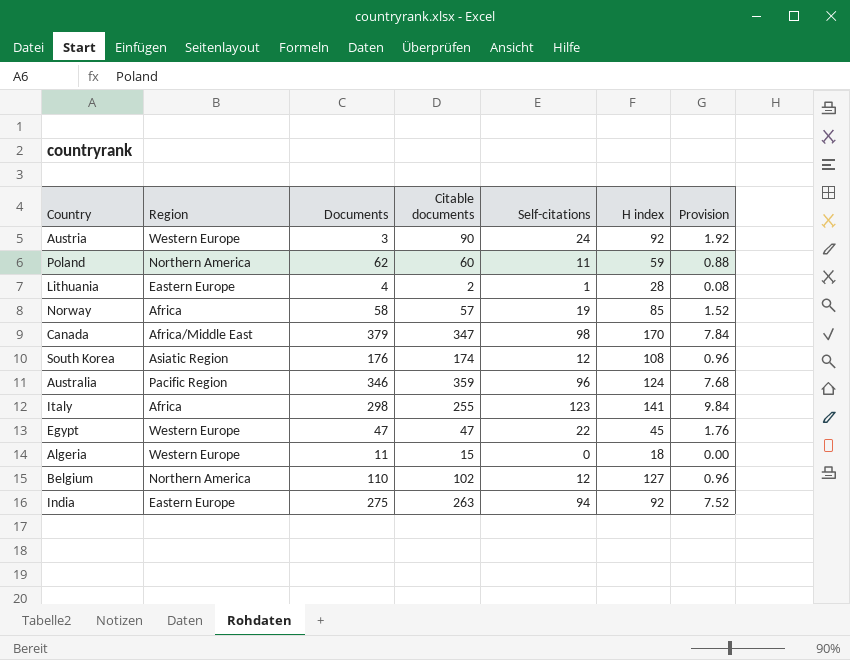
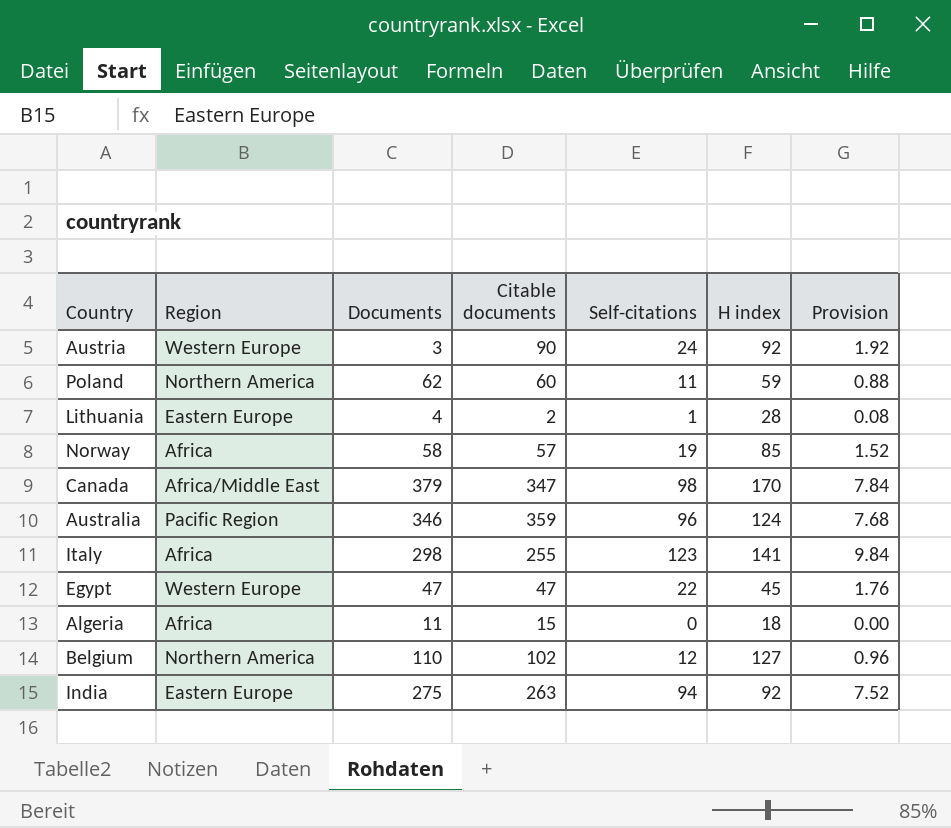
row South Korea: Asiatic Region | 176 | 174 | 12 | 108 | 0.96 -> none
Algeria | Region: Western Europe -> Africa

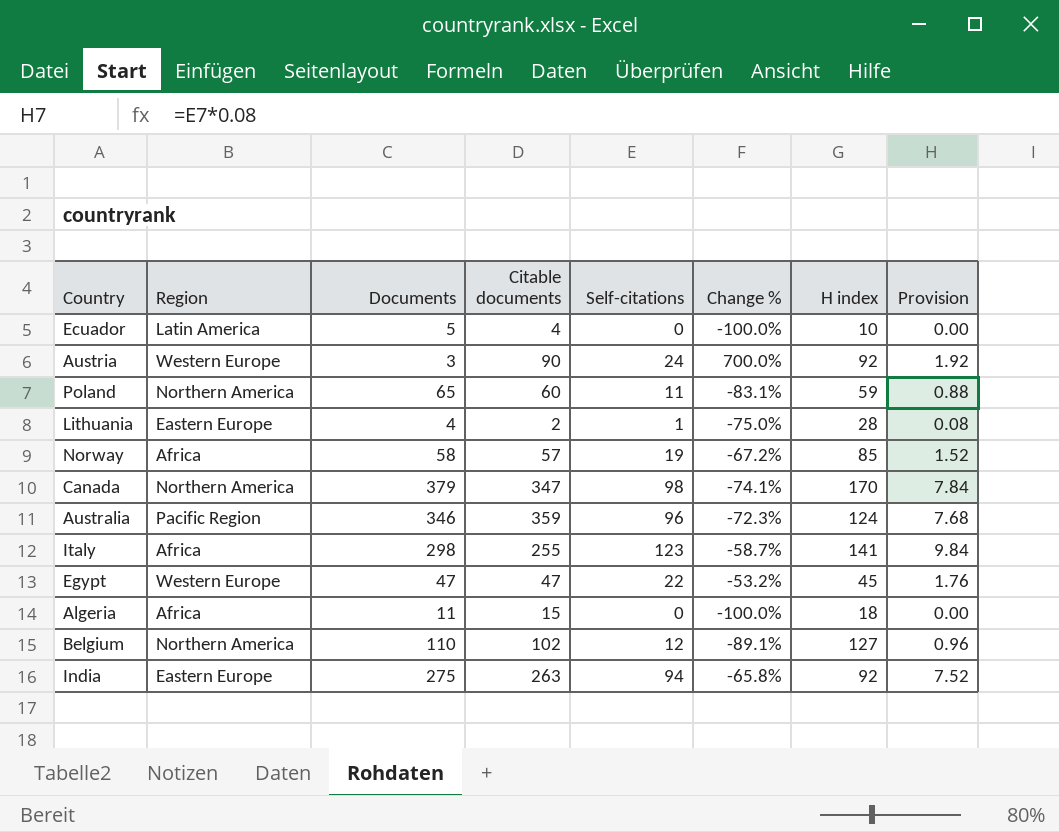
column Change % | formula: none -> ([Self-citations] - [Documents]) / [Documents]
row Ecuador: none -> Latin America | 5 | 4 | 0 | -100.0% | 10 | 0.00
Poland | Documents: 62 -> 65
Canada | Region: Africa/Middle East -> Northern America

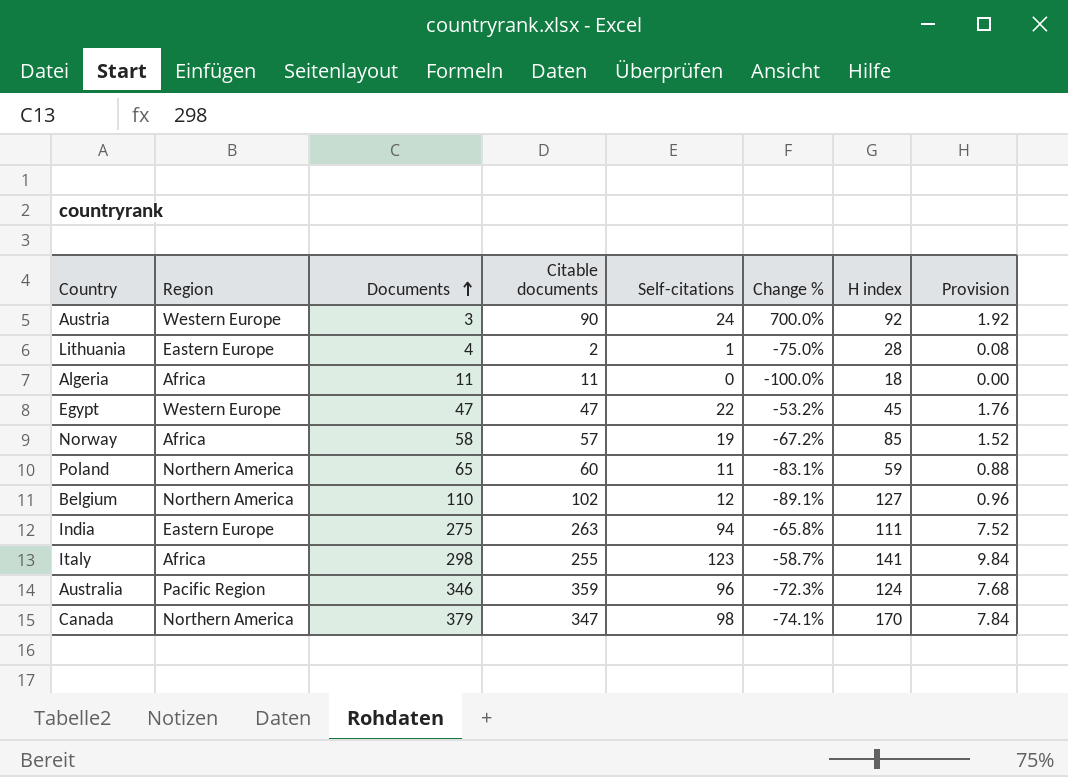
row order: none -> Documents ascending
row Ecuador: Latin America | 5 | 4 | 0 | -100.0% | 10 | 0.00 -> none
Algeria | Citable documents: 15 -> 11
India | H index: 92 -> 111

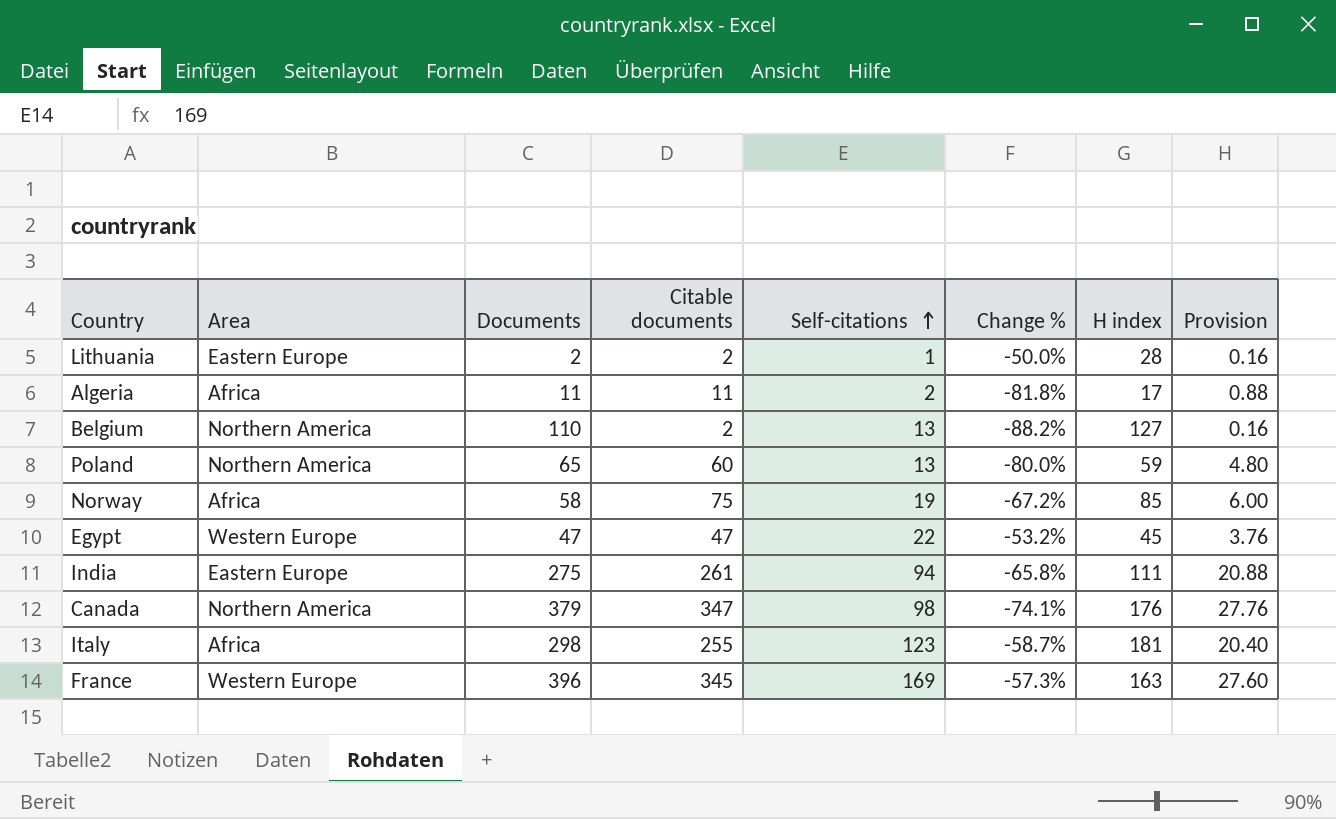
row order: Documents ascending -> Self-citations ascending
column name: Region -> Area
column Provision | formula: [Self-citations] * 0.08 -> [Citable documents] * 0.08
row Austria: Western Europe | 3 | 90 | 24 | 700.0% | 92 | 1.92 -> none
row Australia: Pacific Region | 346 | 359 | 96 | -72.3% | 124 | 7.68 -> none
Lithuania | Documents: 4 -> 2
Lithuania | Change %: -75.0% -> -50.0%
Algeria | Self-citations: 0 -> 2
Algeria | Change %: -100.0% -> -81.8%
Algeria | H index: 18 -> 17
Belgium | Citable documents: 102 -> 2
Belgium | Self-citations: 12 -> 13
Belgium | Change %: -89.1% -> -88.2%
Poland | Self-citations: 11 -> 13
Poland | Change %: -83.1% -> -80.0%
Norway | Citable documents: 57 -> 75
India | Citable documents: 263 -> 261
Canada | H index: 170 -> 176
Italy | H index: 141 -> 181
row France: none -> Western Europe | 396 | 345 | 169 | -57.3% | 163 | 27.60

